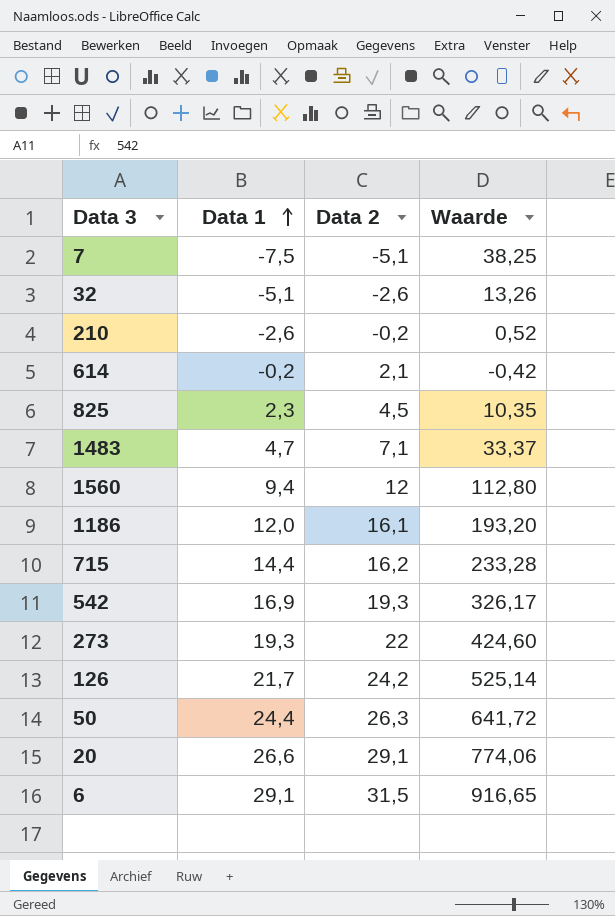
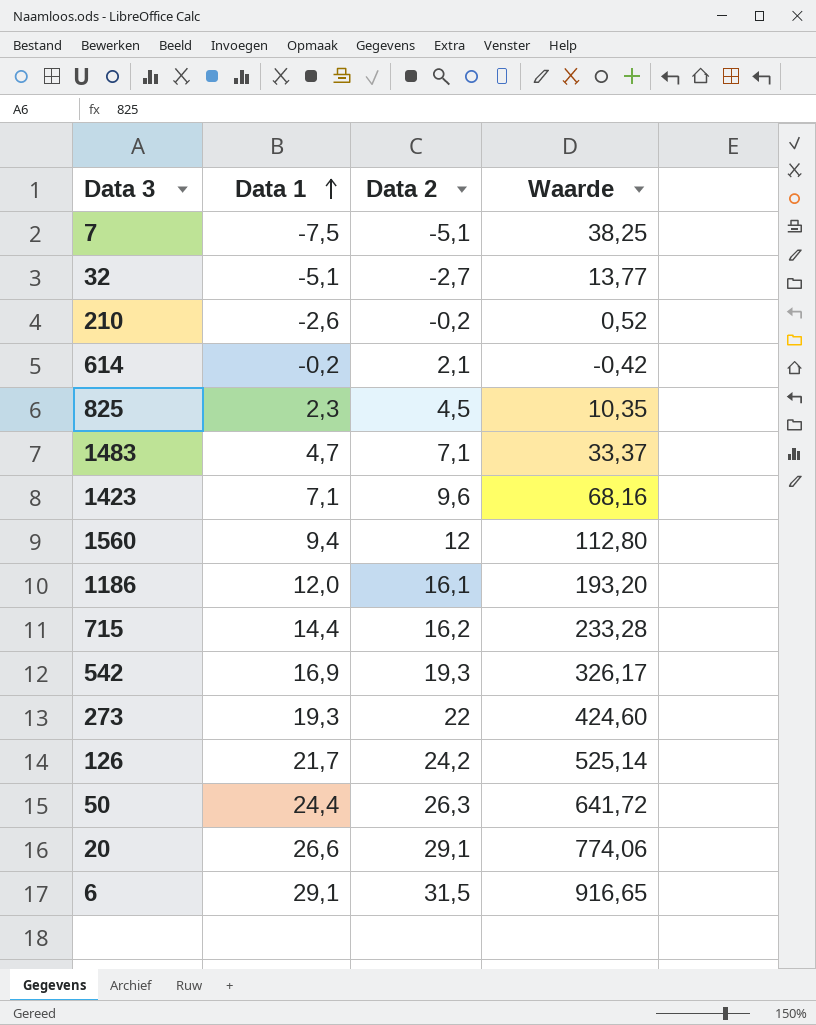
32 | Data 2: -2,6 -> -2,7
32 | Waarde: 13,26 -> 13,77
row 1423: none -> 7,1 | 9,6 | 68,16

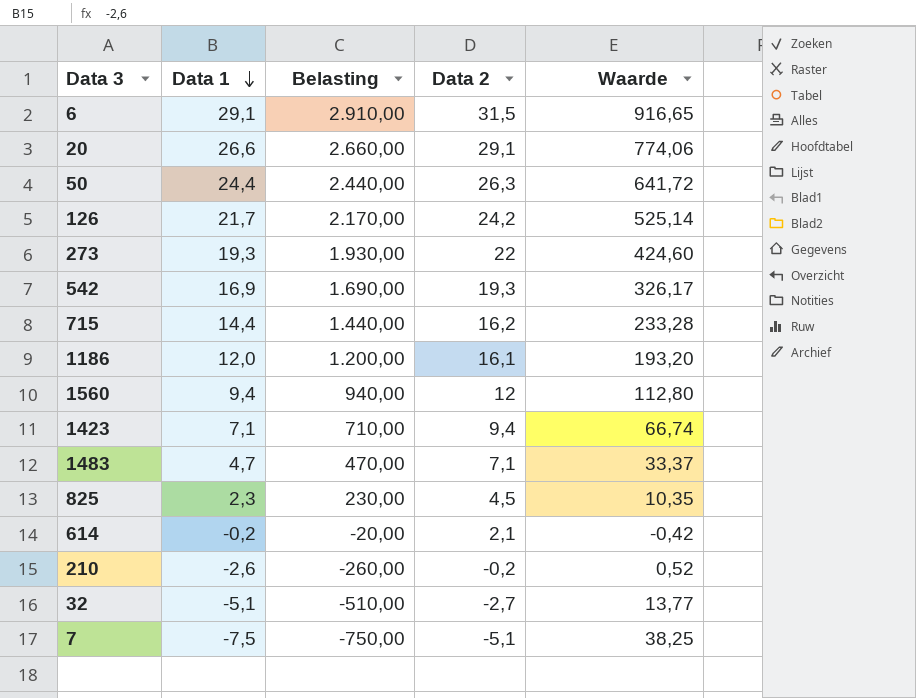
row order: Data 1 ascending -> Data 1 descending
column Belasting | formula: none -> [Data 1] * 100
1423 | Data 2: 9,6 -> 9,4
1423 | Waarde: 68,16 -> 66,74

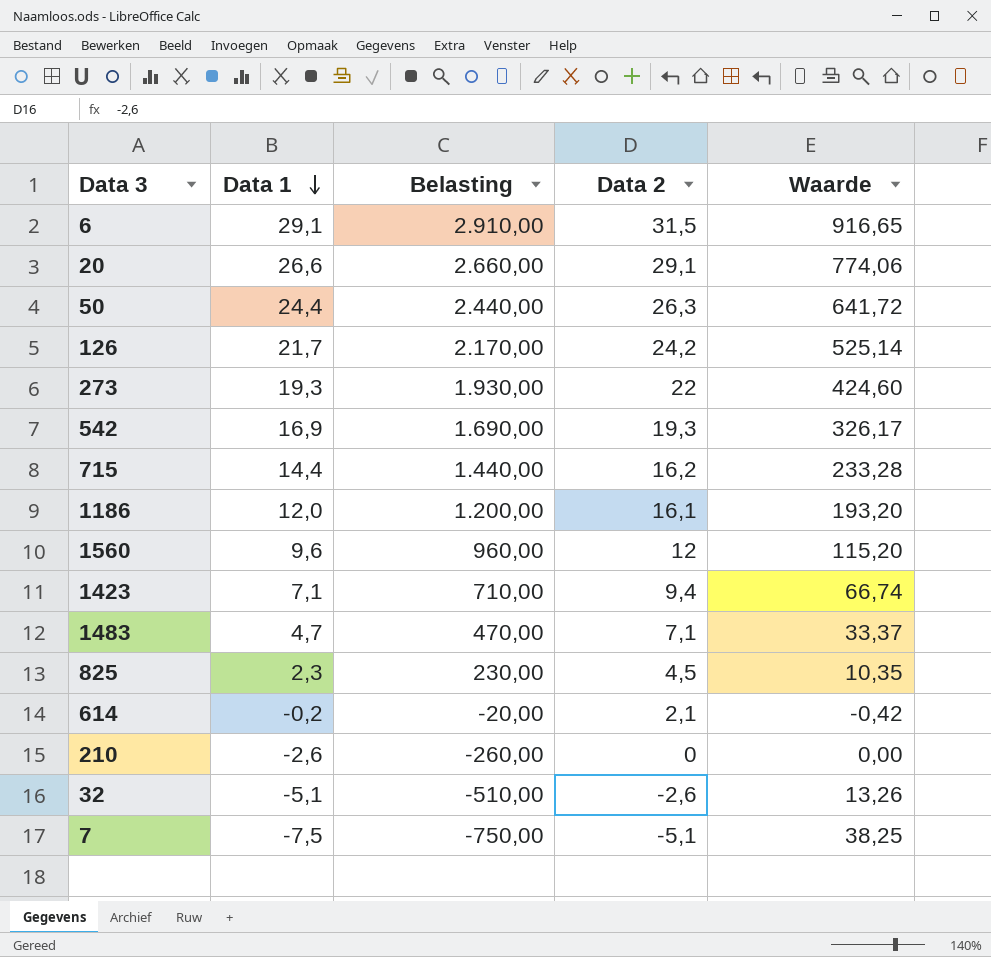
1560 | Data 1: 9,4 -> 9,6
1560 | Belasting: 940,00 -> 960,00
1560 | Waarde: 112,80 -> 115,20
210 | Data 2: -0,2 -> 0
210 | Waarde: 0,52 -> 0,00
32 | Data 2: -2,7 -> -2,6
32 | Waarde: 13,77 -> 13,26

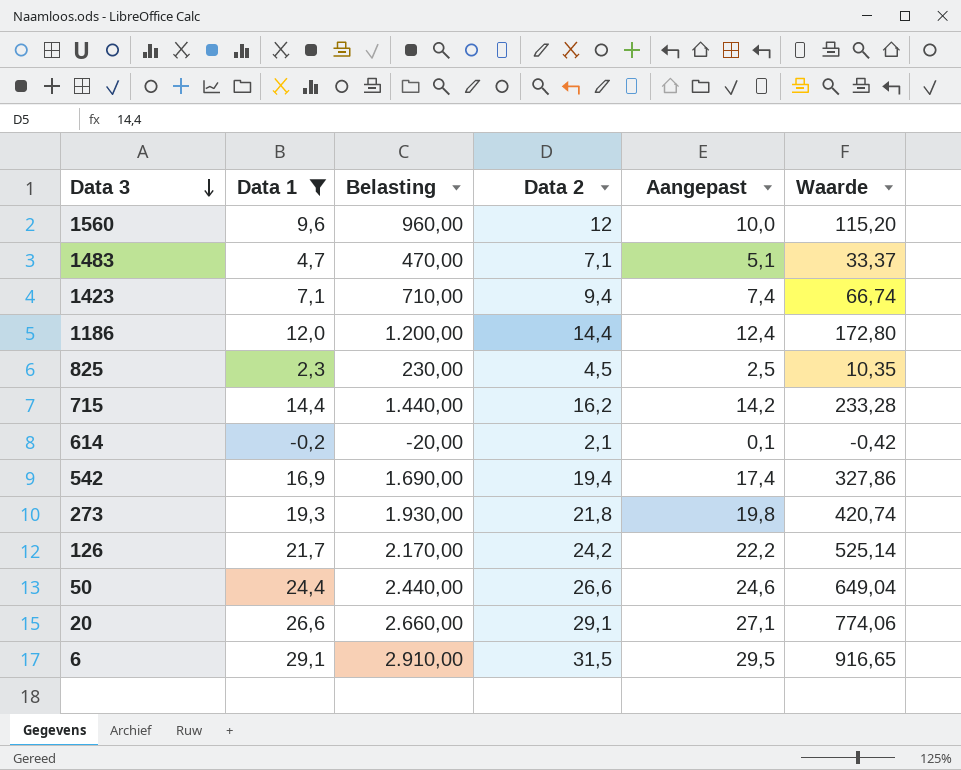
filter: none -> Data 1 >= -0,2
row order: Data 1 descending -> Data 3 descending
column Aangepast | formula: none -> [Data 2] - 2
1186 | Data 2: 16,1 -> 14,4
1186 | Waarde: 193,20 -> 172,80
542 | Data 2: 19,3 -> 19,4
542 | Waarde: 326,17 -> 327,86
273 | Data 2: 22 -> 21,8
273 | Waarde: 424,60 -> 420,74
50 | Data 2: 26,3 -> 26,6
50 | Waarde: 641,72 -> 649,04

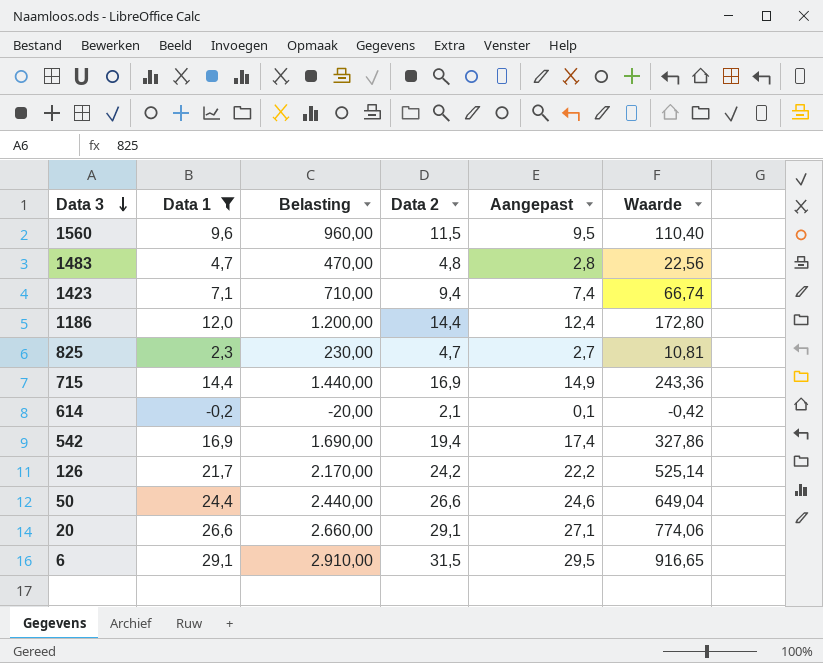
row 273: 19,3 | 1.930,00 | 21,8 | 19,8 | 420,74 -> none
1560 | Data 2: 12 -> 11,5
1560 | Aangepast: 10,0 -> 9,5
1560 | Waarde: 115,20 -> 110,40
1483 | Data 2: 7,1 -> 4,8
1483 | Aangepast: 5,1 -> 2,8
1483 | Waarde: 33,37 -> 22,56
825 | Data 2: 4,5 -> 4,7
825 | Aangepast: 2,5 -> 2,7
825 | Waarde: 10,35 -> 10,81
715 | Data 2: 16,2 -> 16,9
715 | Aangepast: 14,2 -> 14,9
715 | Waarde: 233,28 -> 243,36

